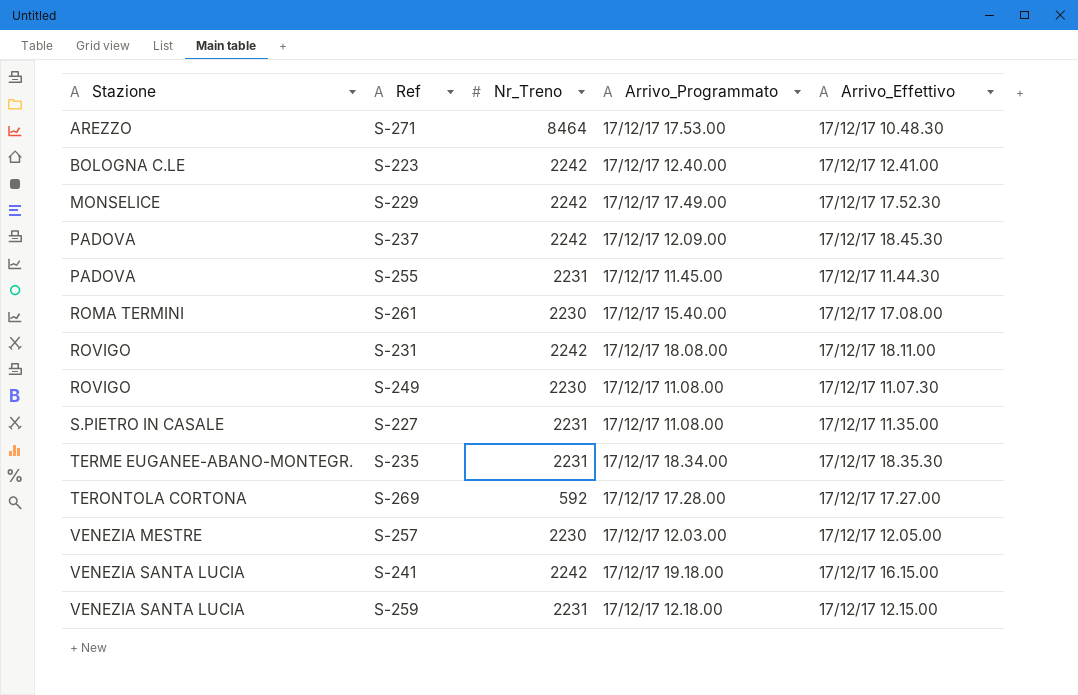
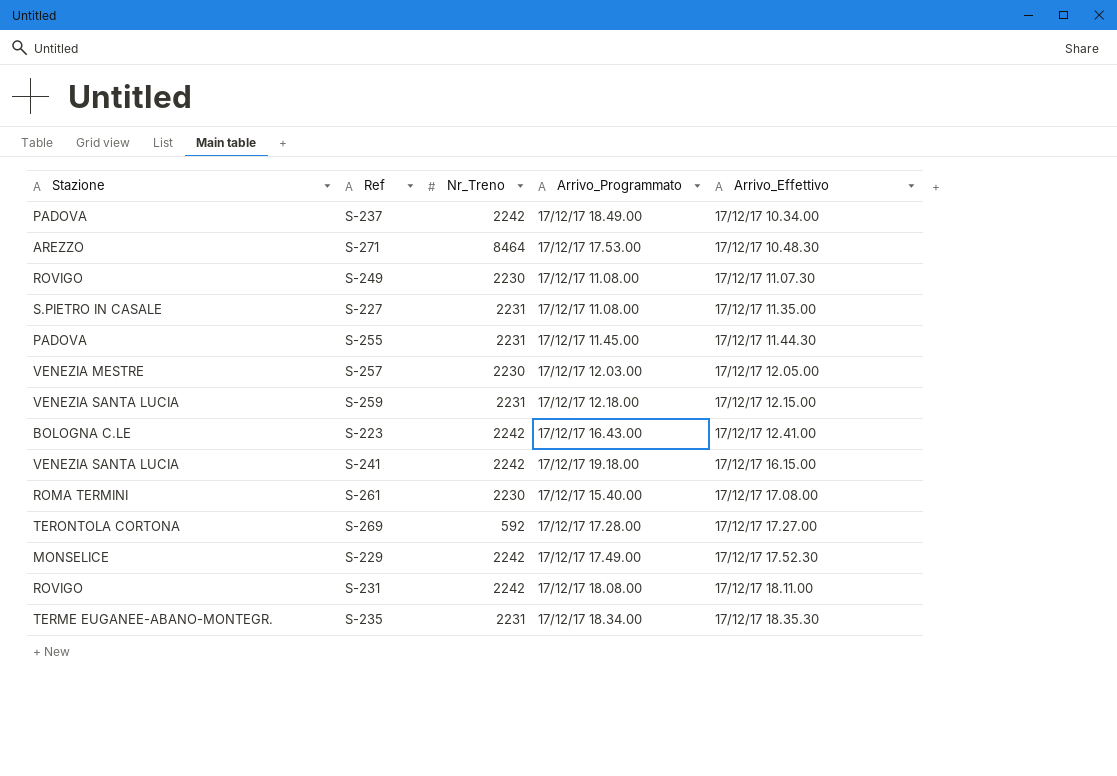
row order: Stazione ascending -> Arrivo_Effettivo ascending
S-237 | Arrivo_Programmato: 17/12/17 12.09.00 -> 17/12/17 18.49.00
S-237 | Arrivo_Effettivo: 17/12/17 18.45.30 -> 17/12/17 10.34.00
S-223 | Arrivo_Programmato: 17/12/17 12.40.00 -> 17/12/17 16.43.00

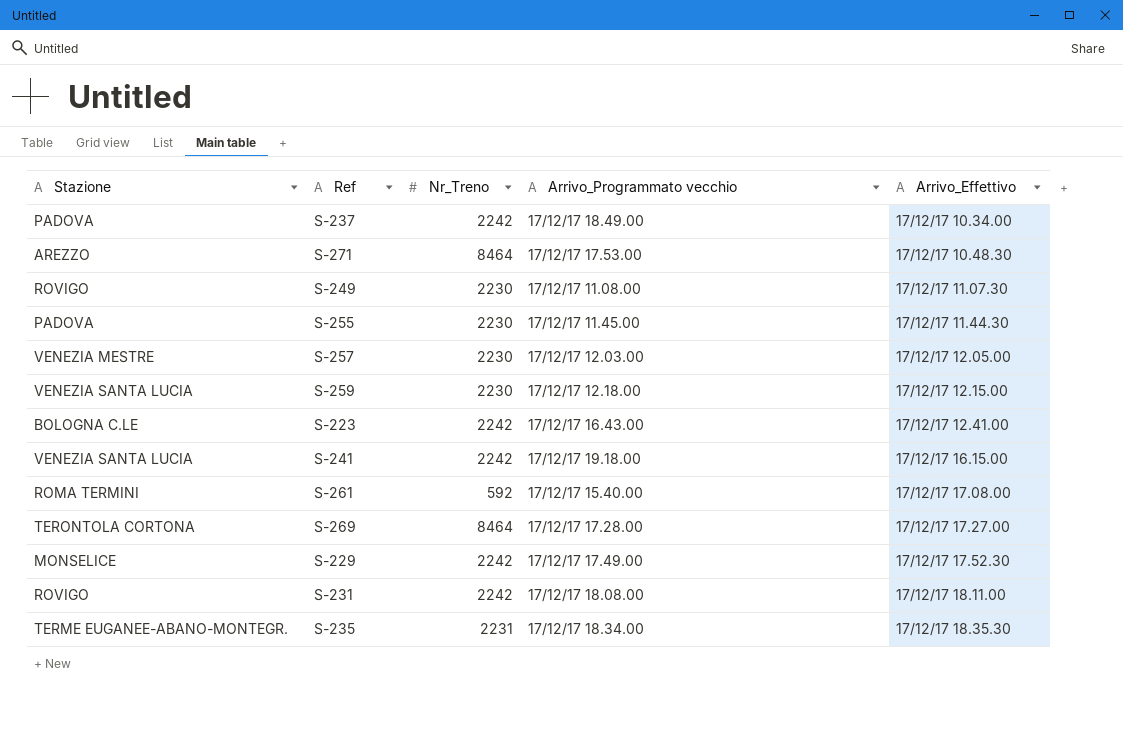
column name: Arrivo_Programmato -> Arrivo_Programmato vecchio
row S-227: S.PIETRO IN CASALE | 2231 | 17/12/17 11.08.00 | 17/12/17 11.35.00 -> none
S-255 | Nr_Treno: 2231 -> 2230
S-259 | Nr_Treno: 2231 -> 2230
S-261 | Nr_Treno: 2230 -> 592
S-269 | Nr_Treno: 592 -> 8464

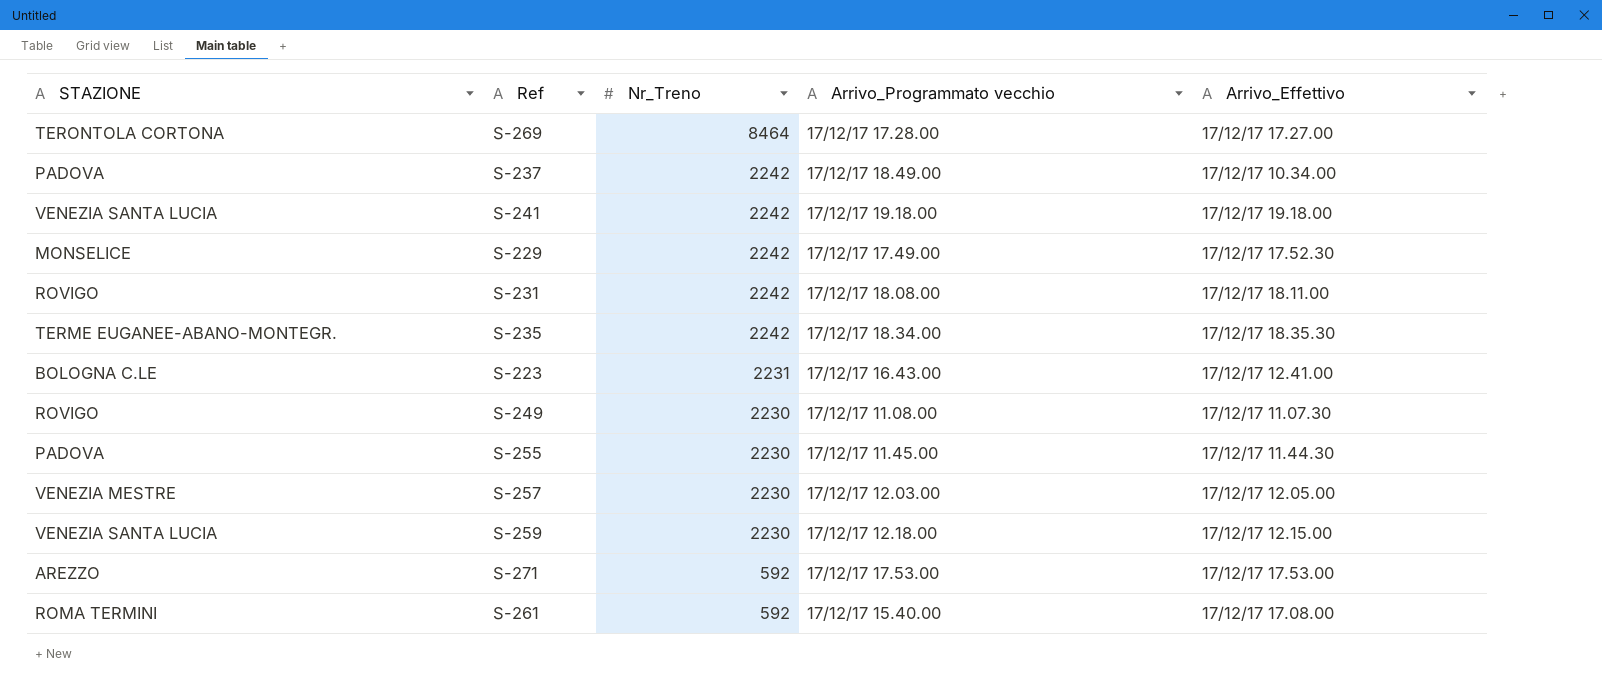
row order: Arrivo_Effettivo ascending -> Nr_Treno descending
column name: Stazione -> STAZIONE
S-241 | Arrivo_Effettivo: 17/12/17 16.15.00 -> 17/12/17 19.18.00
S-235 | Nr_Treno: 2231 -> 2242
S-223 | Nr_Treno: 2242 -> 2231
S-271 | Nr_Treno: 8464 -> 592
S-271 | Arrivo_Effettivo: 17/12/17 10.48.30 -> 17/12/17 17.53.00

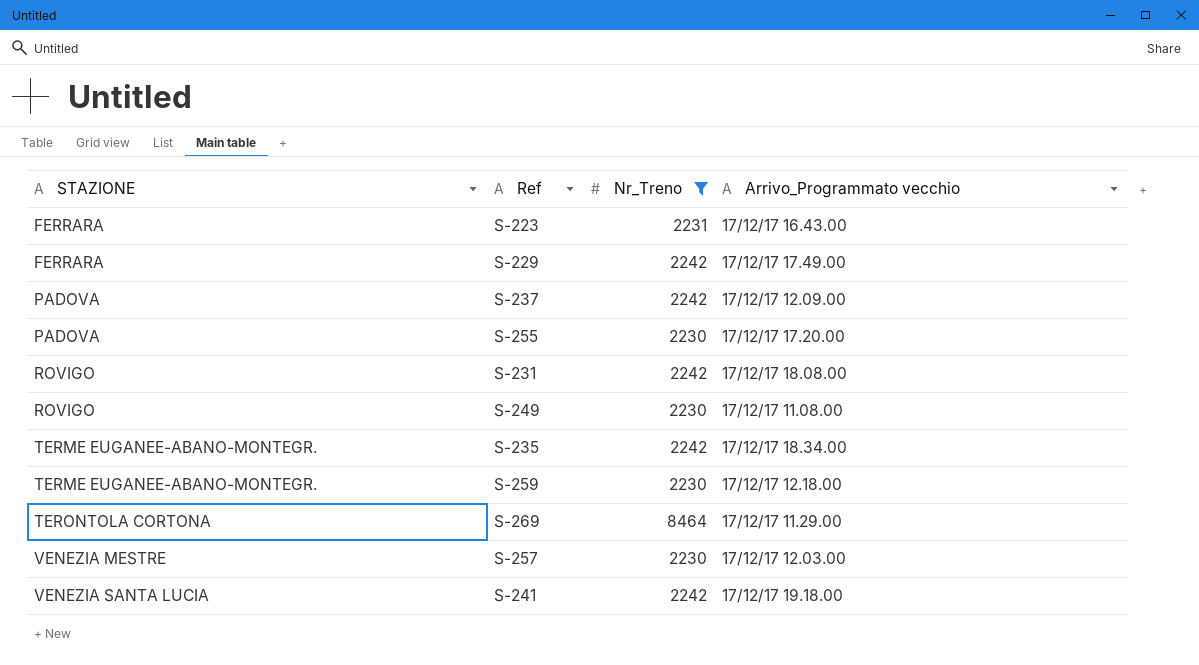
filter: none -> Nr_Treno != 592
row order: Nr_Treno descending -> STAZIONE ascending
column Arrivo_Effettivo | position: 5 -> none
S-223 | STAZIONE: BOLOGNA C.LE -> FERRARA
S-229 | STAZIONE: MONSELICE -> FERRARA
S-237 | Arrivo_Programmato vecchio: 17/12/17 18.49.00 -> 17/12/17 12.09.00
S-255 | Arrivo_Programmato vecchio: 17/12/17 11.45.00 -> 17/12/17 17.20.00
S-259 | STAZIONE: VENEZIA SANTA LUCIA -> TERME EUGANEE-ABANO-MONTEGR.
S-269 | Arrivo_Programmato vecchio: 17/12/17 17.28.00 -> 17/12/17 11.29.00

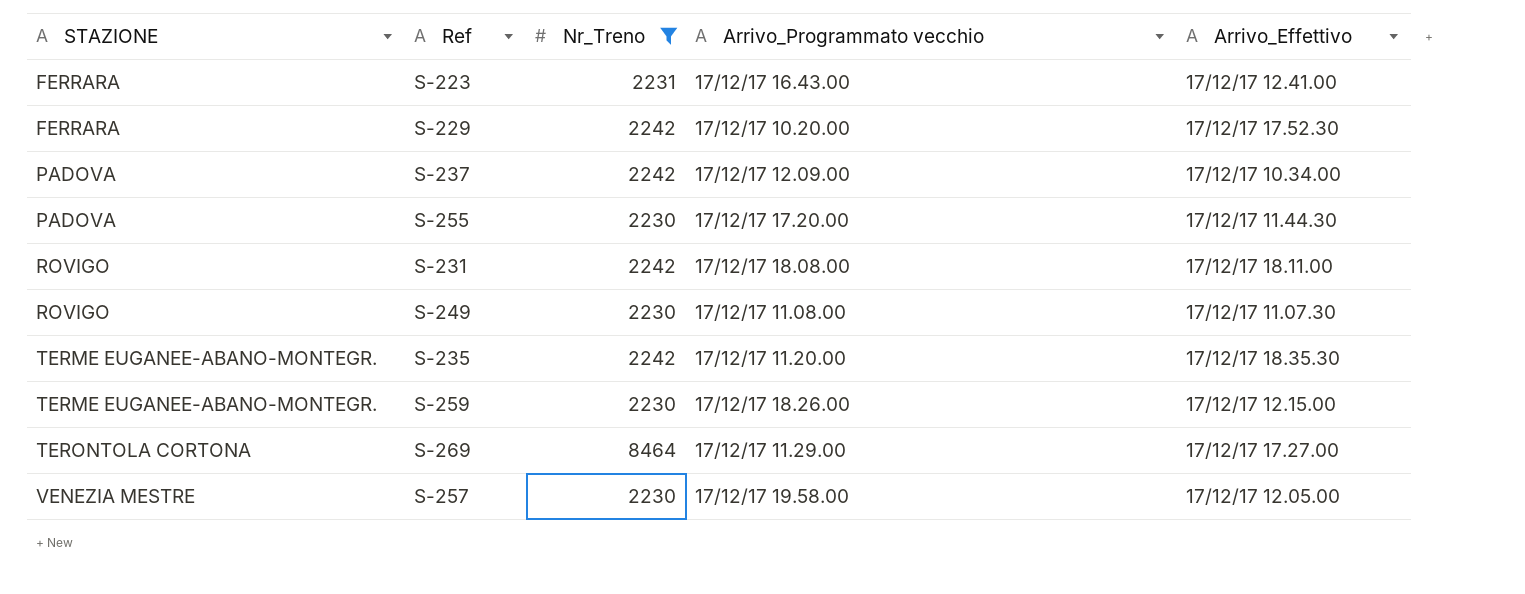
column Arrivo_Effettivo | position: none -> 5
row S-241: VENEZIA SANTA LUCIA | 2242 | 17/12/17 19.18.00 -> none
S-229 | Arrivo_Programmato vecchio: 17/12/17 17.49.00 -> 17/12/17 10.20.00
S-235 | Arrivo_Programmato vecchio: 17/12/17 18.34.00 -> 17/12/17 11.20.00
S-259 | Arrivo_Programmato vecchio: 17/12/17 12.18.00 -> 17/12/17 18.26.00
S-257 | Arrivo_Programmato vecchio: 17/12/17 12.03.00 -> 17/12/17 19.58.00

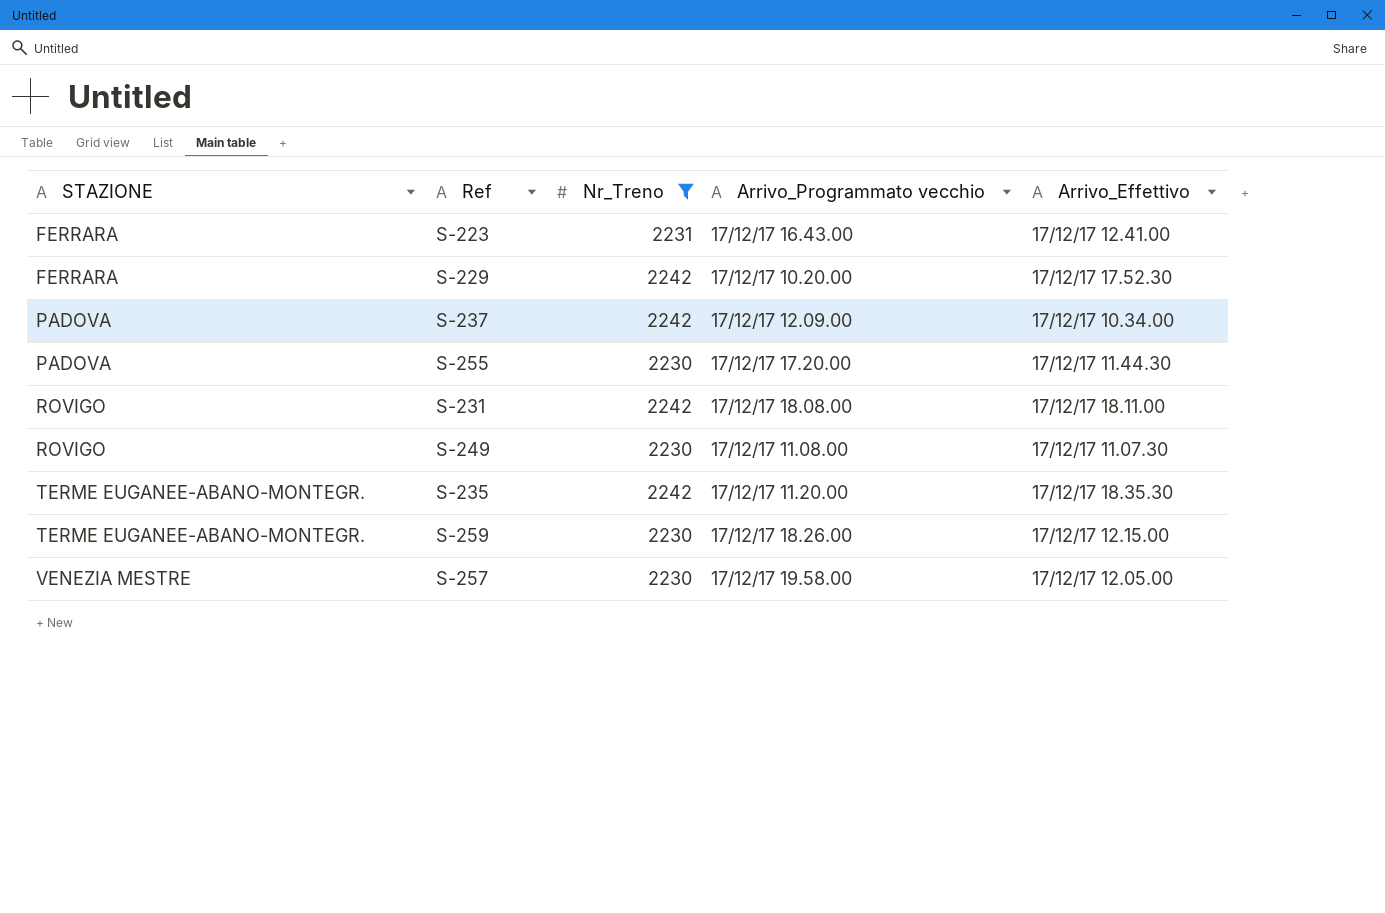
row S-269: TERONTOLA CORTONA | 8464 | 17/12/17 11.29.00 | 17/12/17 17.27.00 -> none

